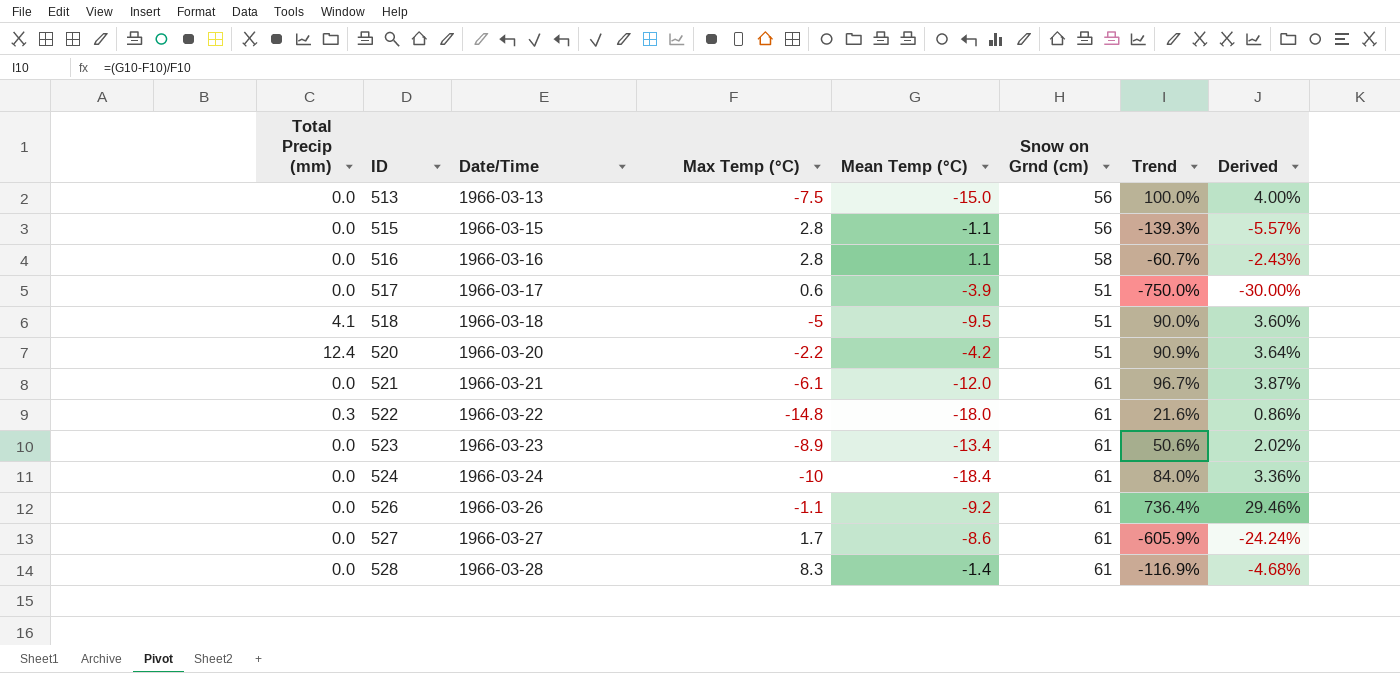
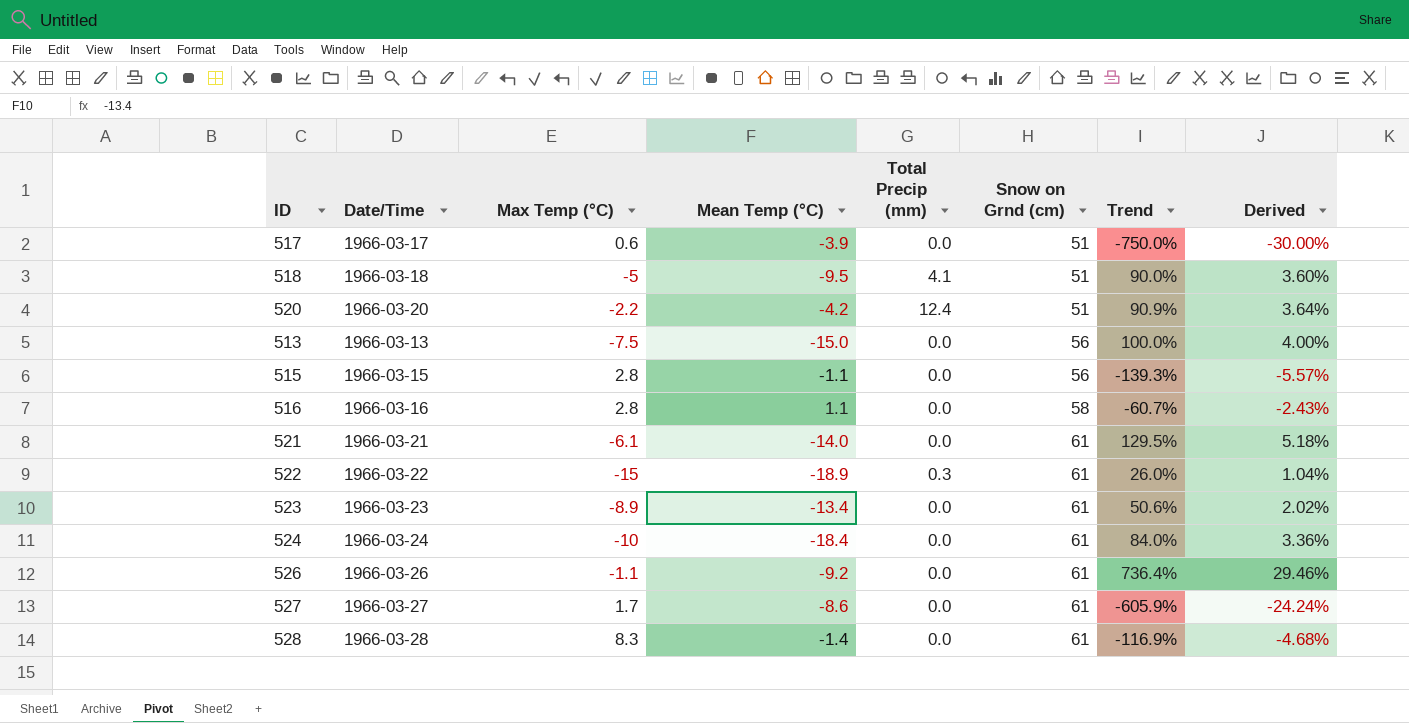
row order: ID ascending -> Snow on Grnd (cm) ascending
column Total Precip (mm) | position: 1 -> 5
521 | Mean Temp (°C): -12.0 -> -14.0
521 | Trend: 96.7% -> 129.5%
521 | Derived: 3.87% -> 5.18%
522 | Max Temp (°C): -14.8 -> -15
522 | Mean Temp (°C): -18.0 -> -18.9
522 | Trend: 21.6% -> 26.0%
522 | Derived: 0.86% -> 1.04%

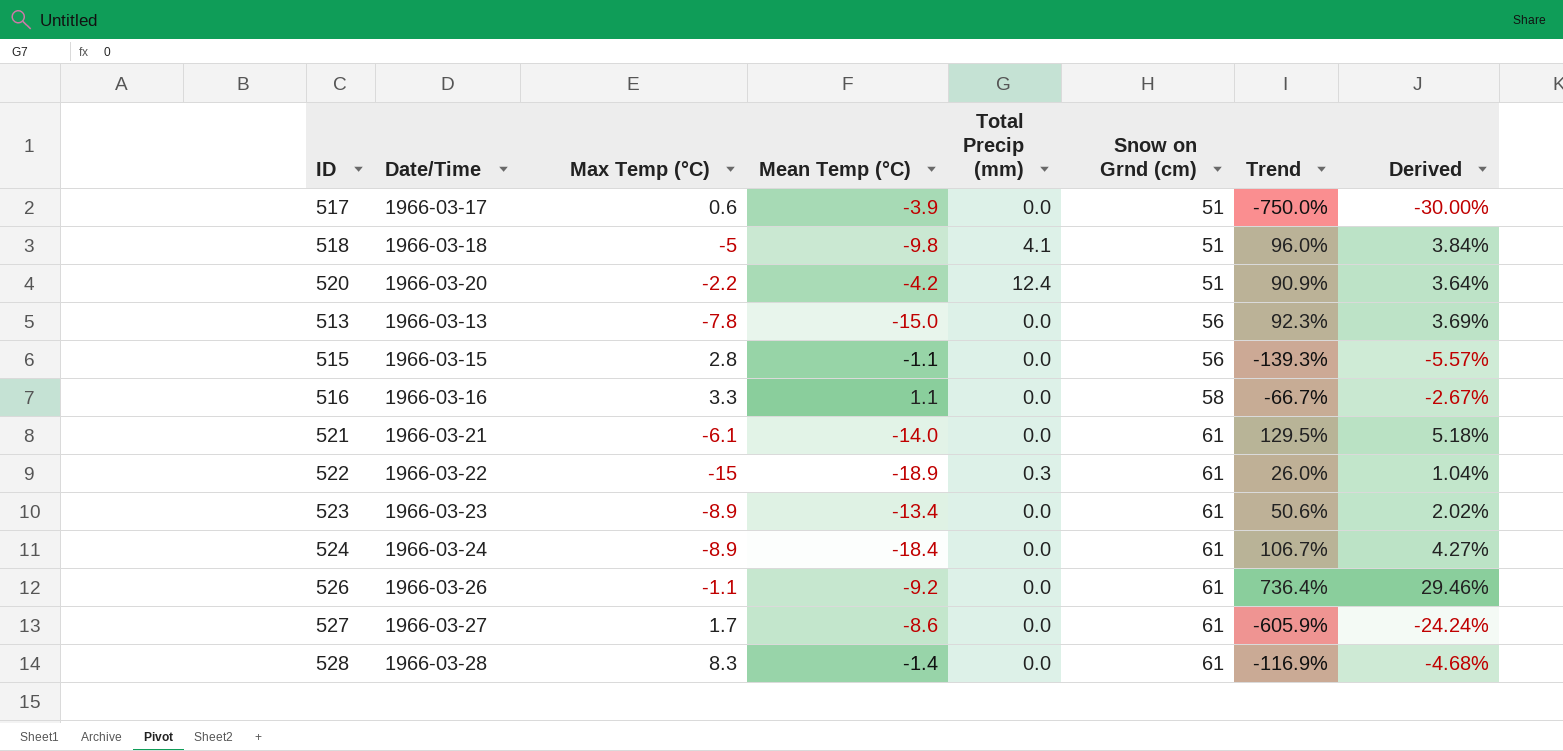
518 | Mean Temp (°C): -9.5 -> -9.8
518 | Trend: 90.0% -> 96.0%
518 | Derived: 3.60% -> 3.84%
513 | Max Temp (°C): -7.5 -> -7.8
513 | Trend: 100.0% -> 92.3%
513 | Derived: 4.00% -> 3.69%
516 | Max Temp (°C): 2.8 -> 3.3
516 | Trend: -60.7% -> -66.7%
516 | Derived: -2.43% -> -2.67%
524 | Max Temp (°C): -10 -> -8.9
524 | Trend: 84.0% -> 106.7%
524 | Derived: 3.36% -> 4.27%

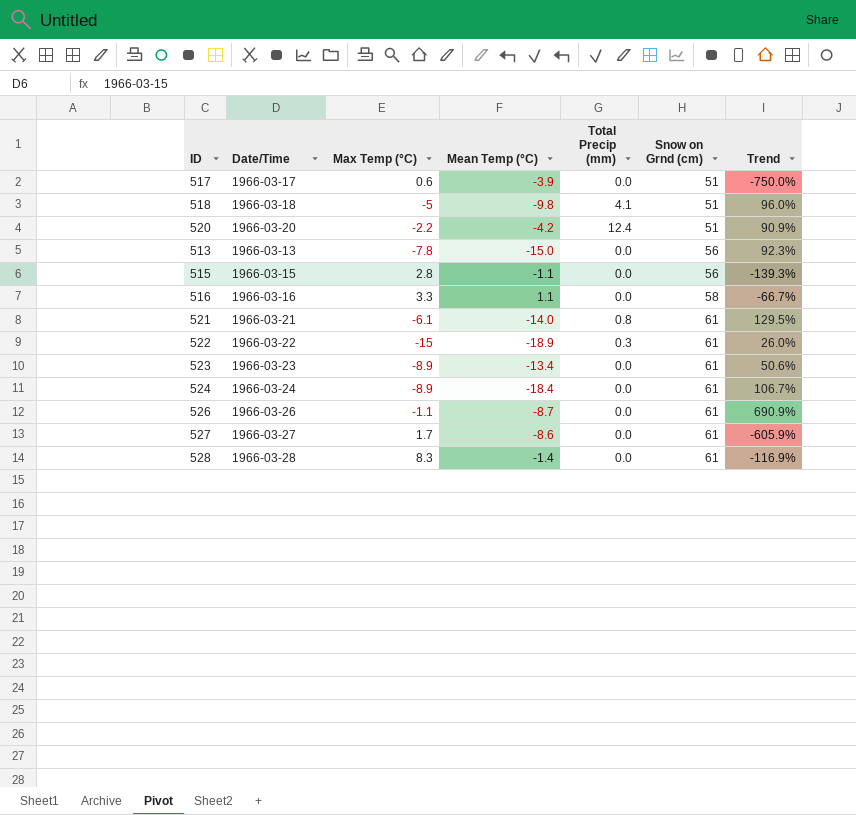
column Derived | formula: [Trend] * 0.04 -> none
521 | Total Precip (mm): 0.0 -> 0.8
526 | Mean Temp (°C): -9.2 -> -8.7
526 | Trend: 736.4% -> 690.9%

